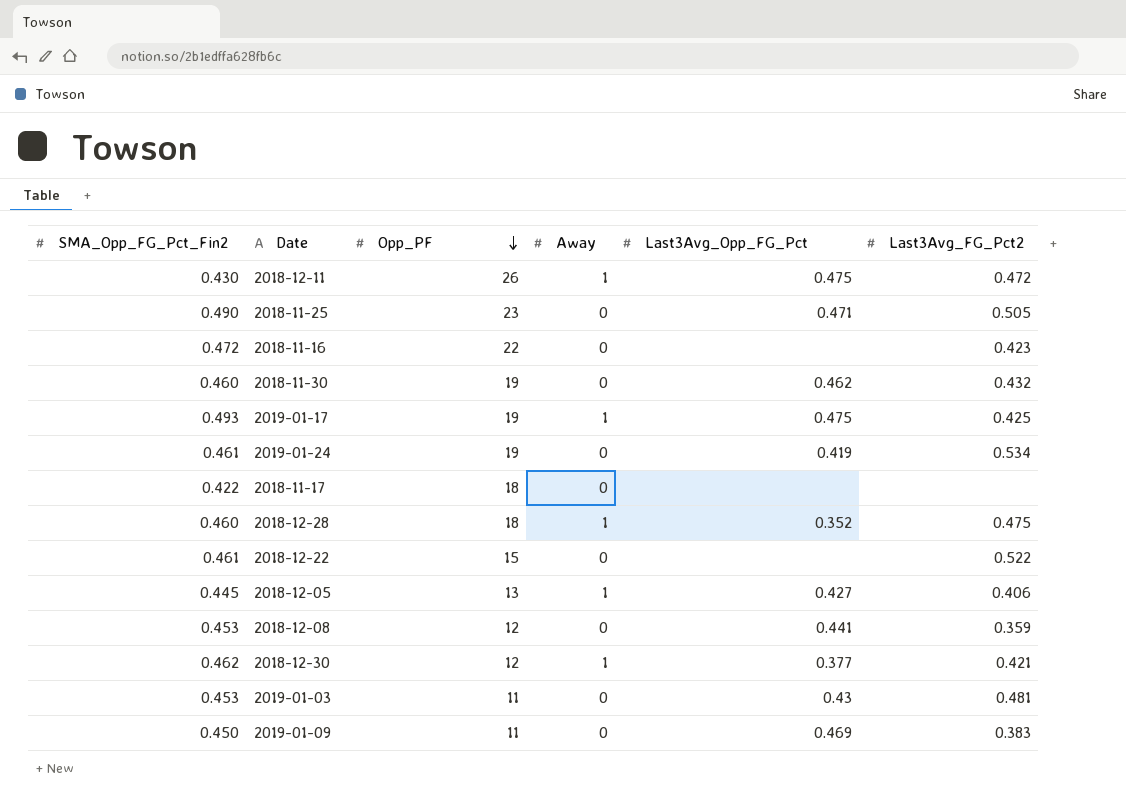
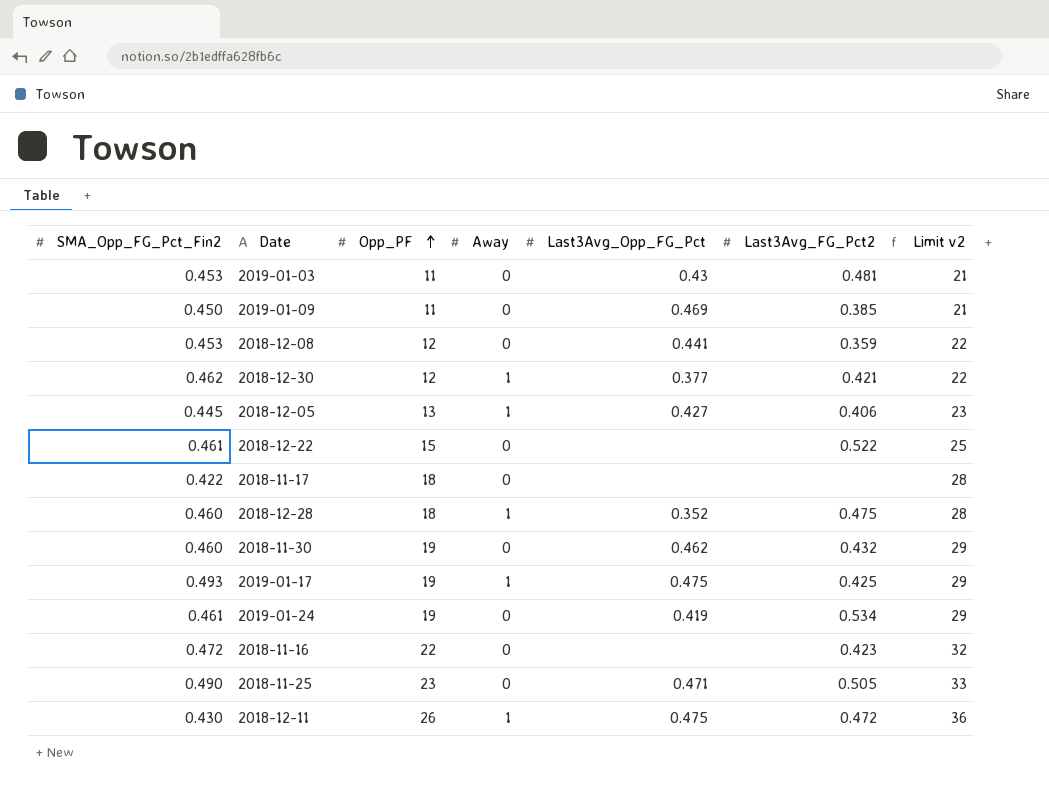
row order: Opp_PF descending -> Opp_PF ascending
column Limit v2 | formula: none -> [Opp_PF] + 10
2019-01-09 | Last3Avg_FG_Pct2: 0.383 -> 0.385

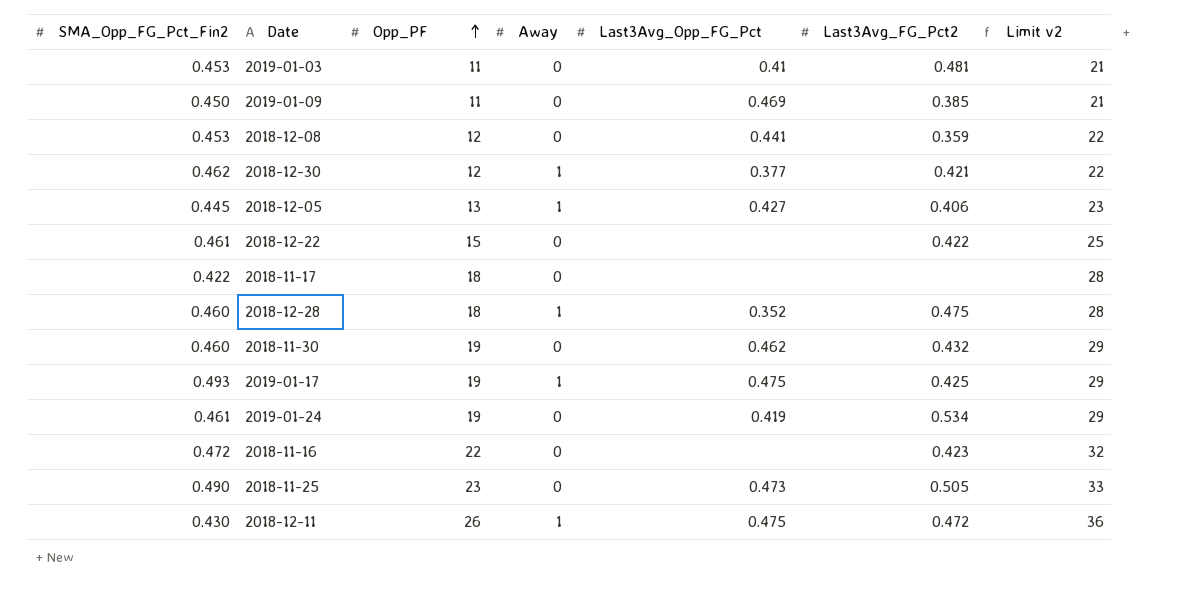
2019-01-03 | Last3Avg_Opp_FG_Pct: 0.43 -> 0.41
2018-12-22 | Last3Avg_FG_Pct2: 0.522 -> 0.422
2018-11-25 | Last3Avg_Opp_FG_Pct: 0.471 -> 0.473

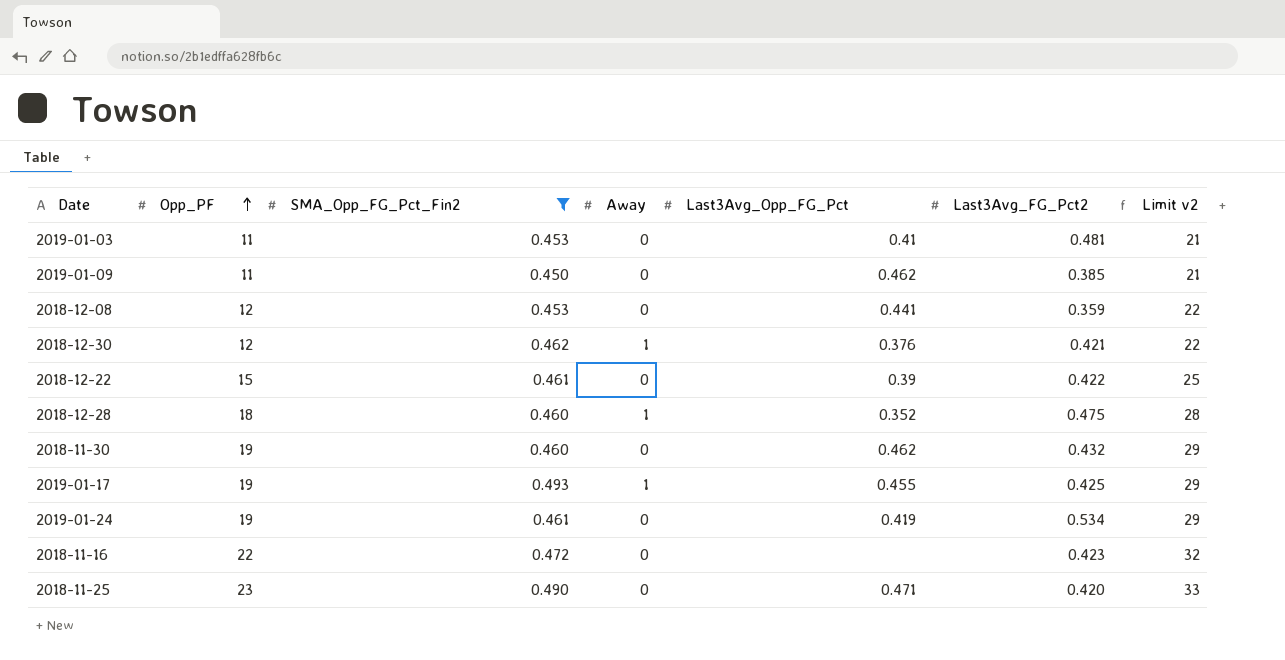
filter: none -> SMA_Opp_FG_Pct_Fin2 >= 0.450
column SMA_Opp_FG_Pct_Fin2 | position: 1 -> 3
2019-01-09 | Last3Avg_Opp_FG_Pct: 0.469 -> 0.462
2018-12-30 | Last3Avg_Opp_FG_Pct: 0.377 -> 0.376
2018-12-22 | Last3Avg_Opp_FG_Pct: none -> 0.39
2019-01-17 | Last3Avg_Opp_FG_Pct: 0.475 -> 0.455
2018-11-25 | Last3Avg_Opp_FG_Pct: 0.473 -> 0.471
2018-11-25 | Last3Avg_FG_Pct2: 0.505 -> 0.420

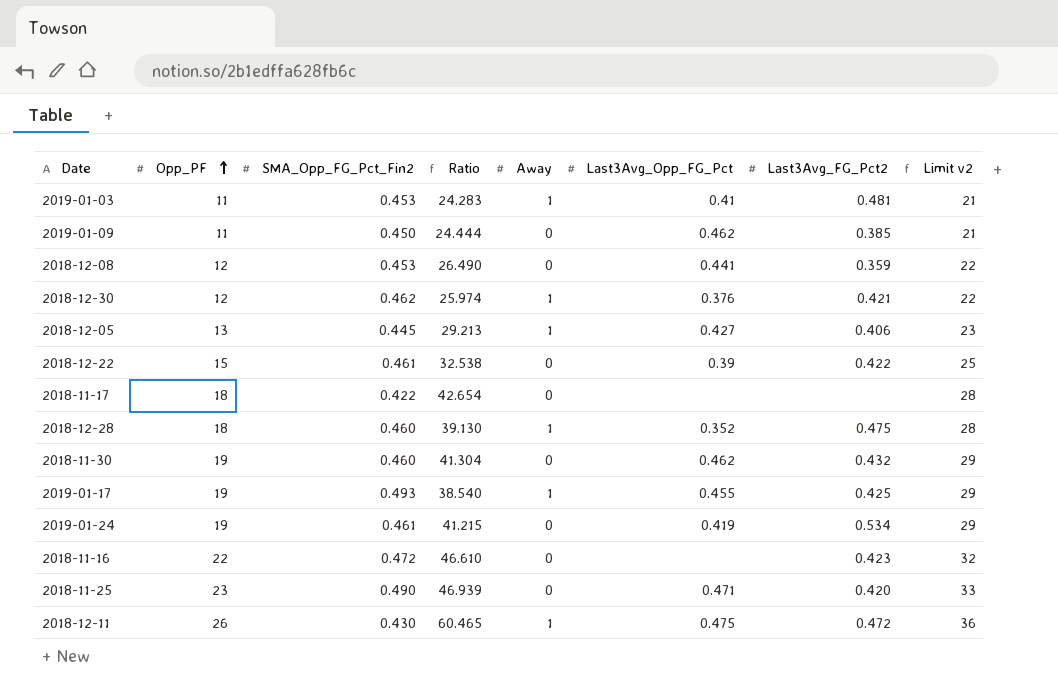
filter: SMA_Opp_FG_Pct_Fin2 >= 0.450 -> none
column Ratio | formula: none -> [Opp_PF] / [SMA_Opp_FG_Pct_Fin2]
2019-01-03 | Away: 0 -> 1

